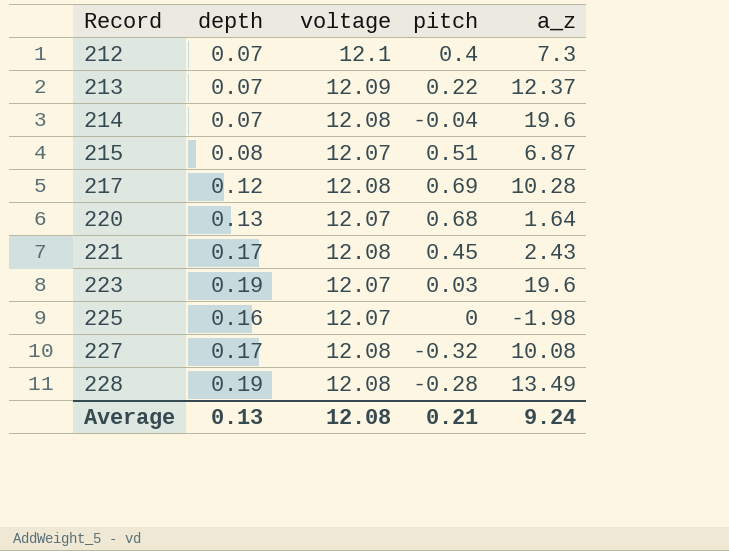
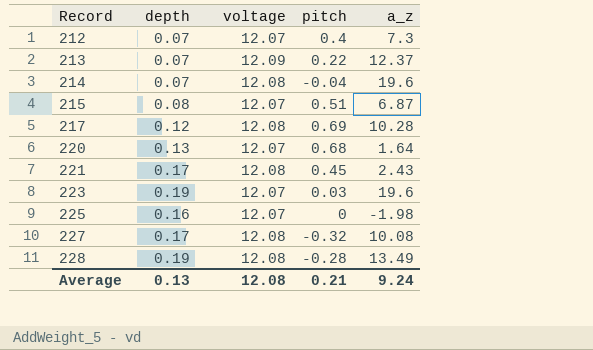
212 | voltage: 12.1 -> 12.07

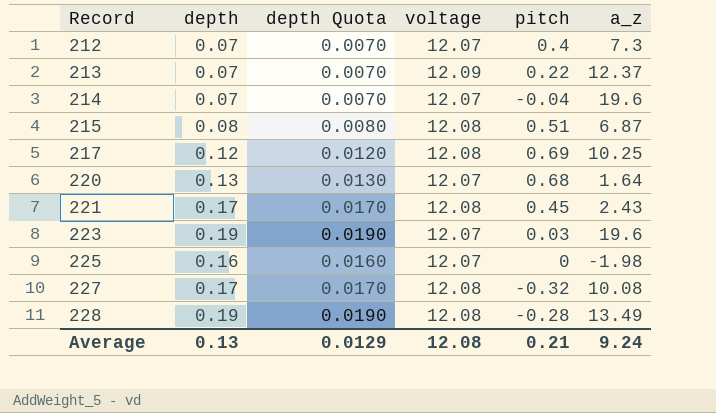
column depth Quota | formula: none -> [depth] * 0.1
214 | voltage: 12.08 -> 12.07
215 | voltage: 12.07 -> 12.08
217 | a_z: 10.28 -> 10.25

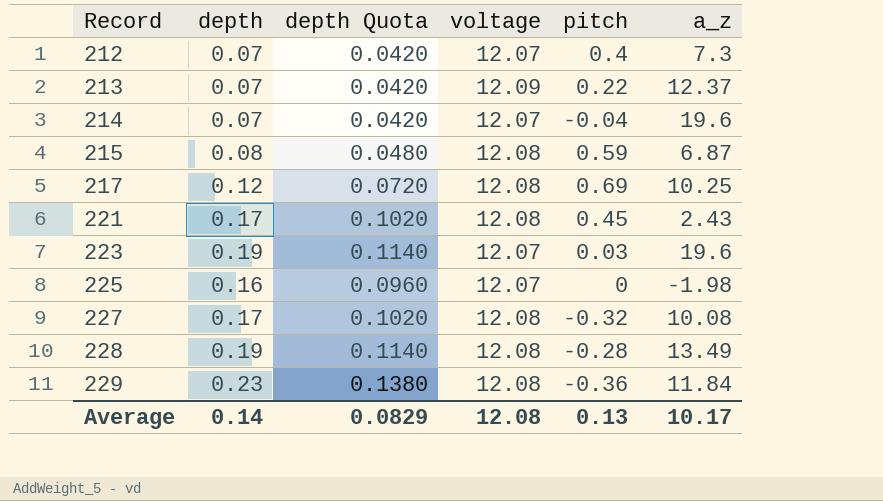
column depth Quota | formula: [depth] * 0.1 -> [depth] * 0.6
row 220: 0.13 | 0.0130 | 12.07 | 0.68 | 1.64 -> none
215 | pitch: 0.51 -> 0.59
row 229: none -> 0.23 | 0.1380 | 12.08 | -0.36 | 11.84
Average | depth: 0.13 -> 0.14
Average | depth Quota: 0.0129 -> 0.0829
Average | pitch: 0.21 -> 0.13
Average | a_z: 9.24 -> 10.17

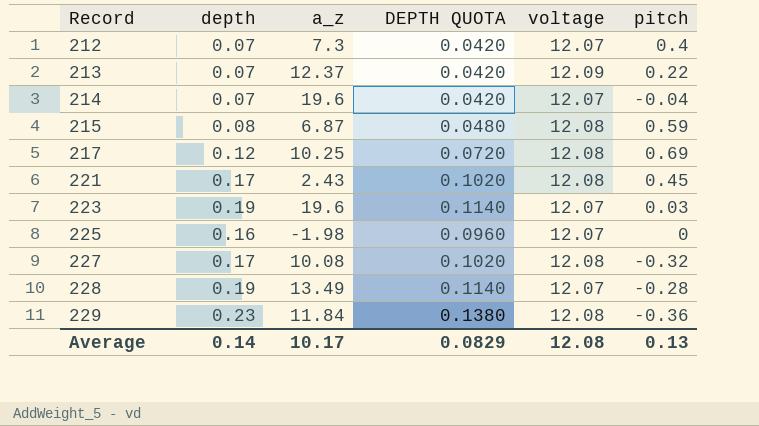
column a_z | position: 6 -> 3
column name: depth Quota -> DEPTH QUOTA
228 | voltage: 12.08 -> 12.07

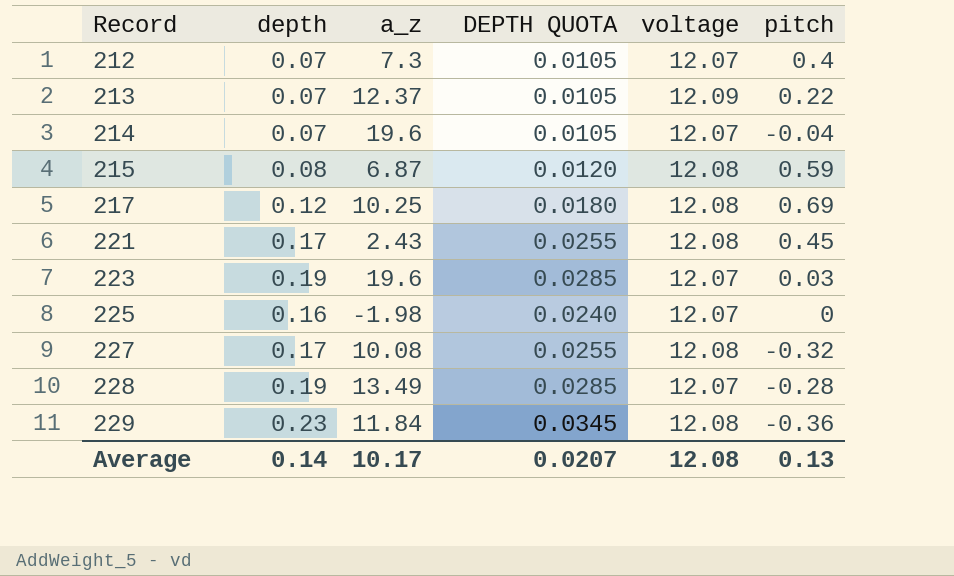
column DEPTH QUOTA | formula: [depth] * 0.6 -> [depth] * 0.15
Average | DEPTH QUOTA: 0.0829 -> 0.0207

